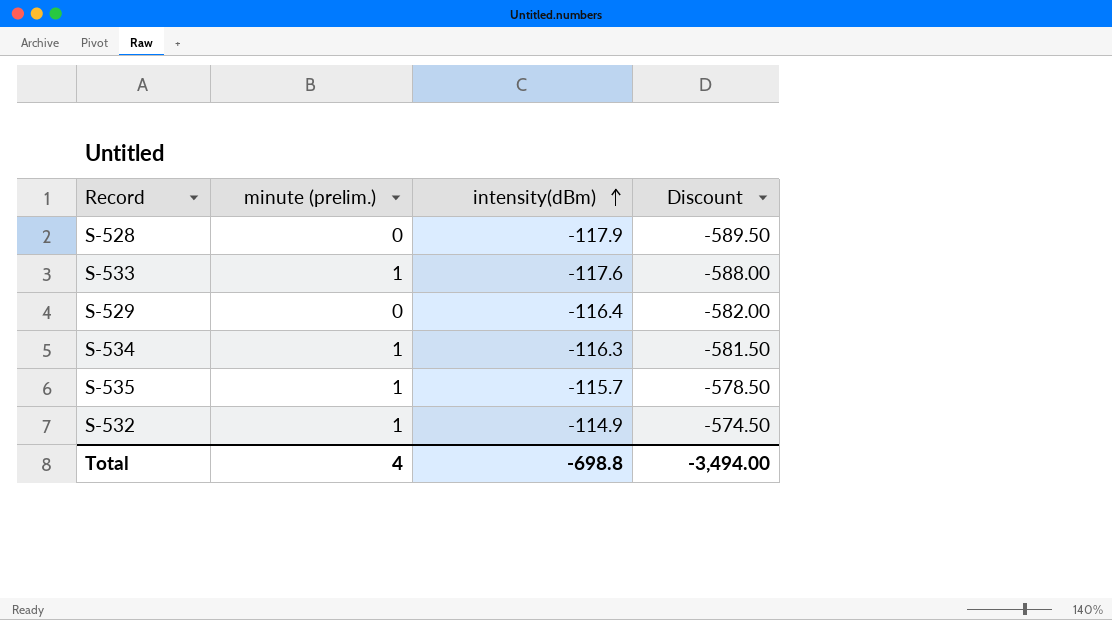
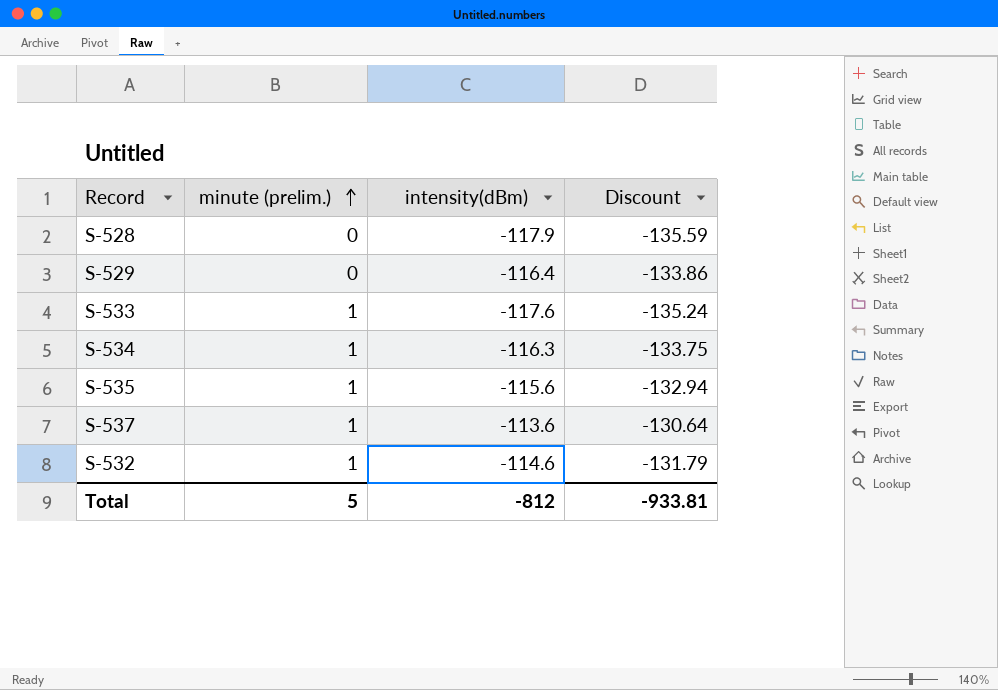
row order: intensity(dBm) ascending -> minute (prelim.) ascending
column Discount | formula: [intensity(dBm)] * 5 -> [intensity(dBm)] * 1.15
S-535 | intensity(dBm): -115.7 -> -115.6
row S-537: none -> 1 | -113.6 | -130.64
S-532 | intensity(dBm): -114.9 -> -114.6
Total | minute (prelim.): 4 -> 5
Total | intensity(dBm): -698.8 -> -812
Total | Discount: -3,494.00 -> -933.81

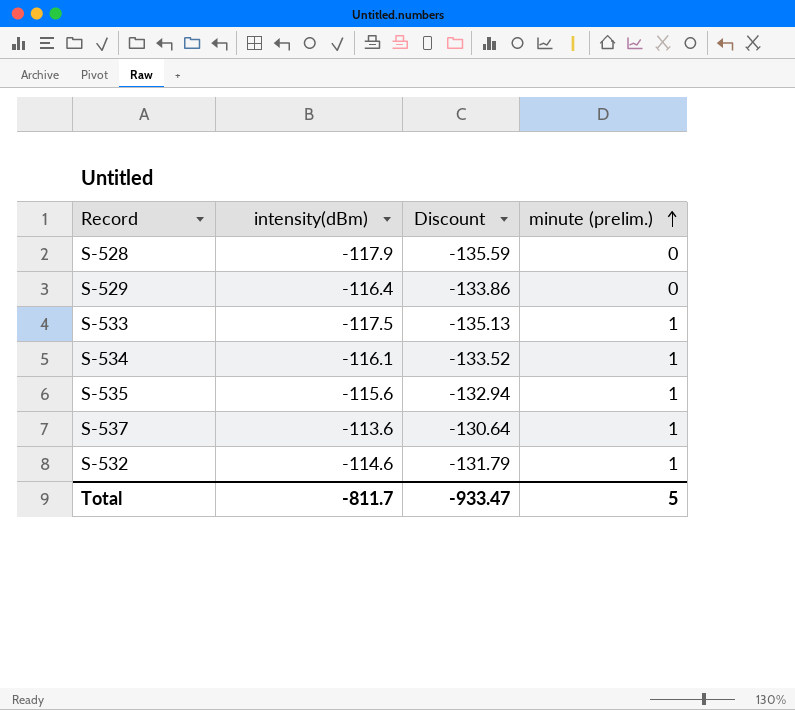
column minute (prelim.) | position: 2 -> 4
S-533 | intensity(dBm): -117.6 -> -117.5
S-533 | Discount: -135.24 -> -135.13
S-534 | intensity(dBm): -116.3 -> -116.1
S-534 | Discount: -133.75 -> -133.52
Total | intensity(dBm): -812 -> -811.7
Total | Discount: -933.81 -> -933.47

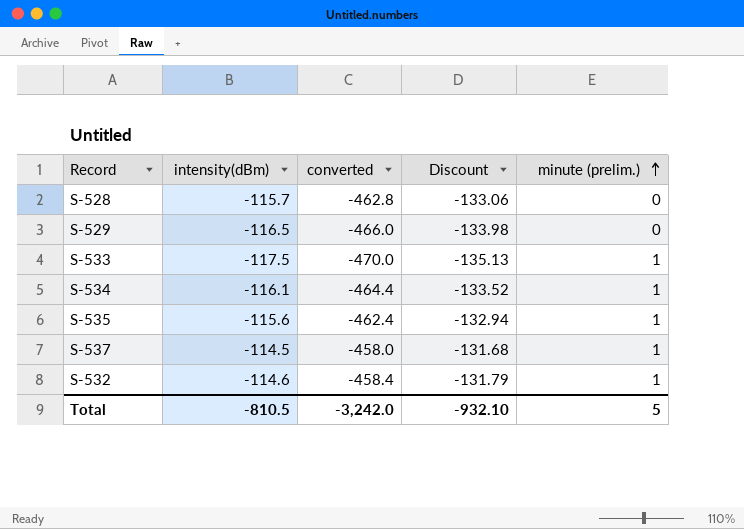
column converted | formula: none -> [intensity(dBm)] * 4
S-528 | intensity(dBm): -117.9 -> -115.7
S-528 | Discount: -135.59 -> -133.06
S-529 | intensity(dBm): -116.4 -> -116.5
S-529 | Discount: -133.86 -> -133.98
S-537 | intensity(dBm): -113.6 -> -114.5
S-537 | Discount: -130.64 -> -131.68
Total | intensity(dBm): -811.7 -> -810.5
Total | Discount: -933.47 -> -932.10

